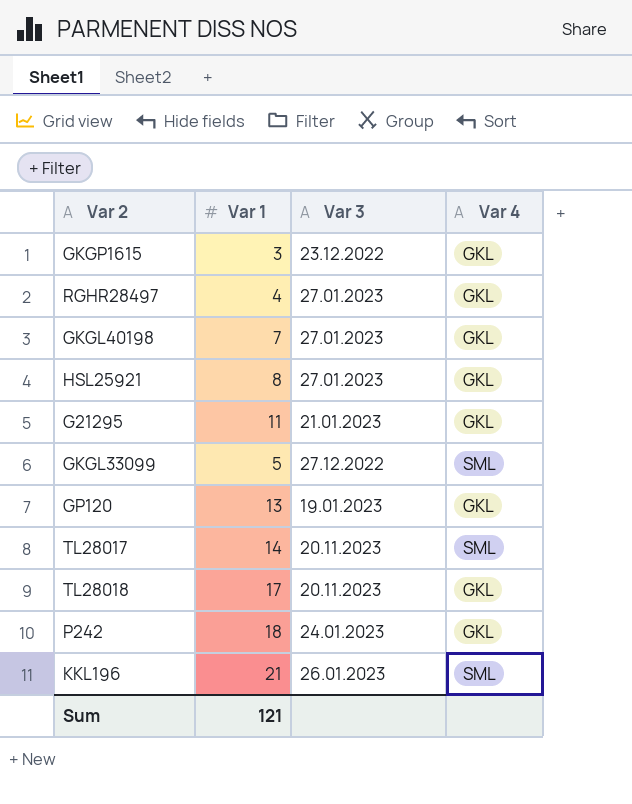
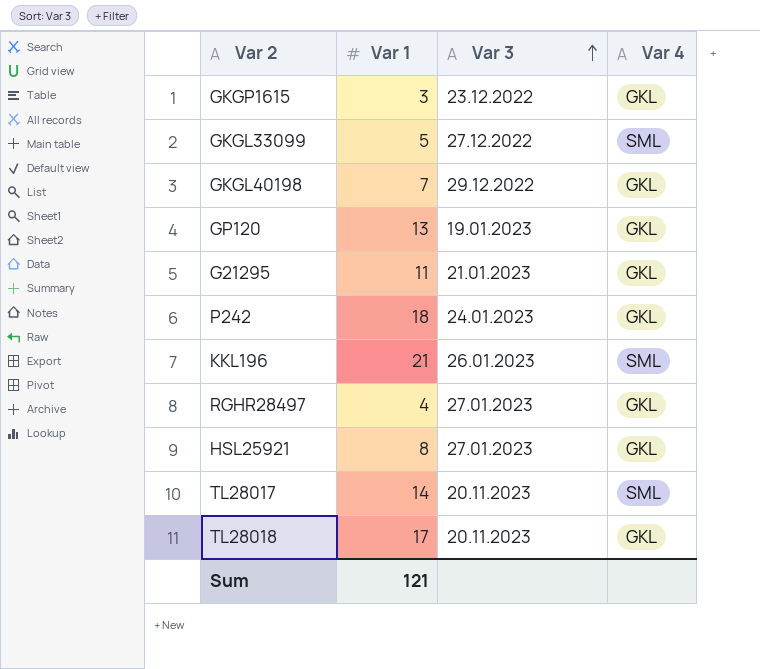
row order: none -> Var 3 ascending
GKGL40198 | Var 3: 27.01.2023 -> 29.12.2022

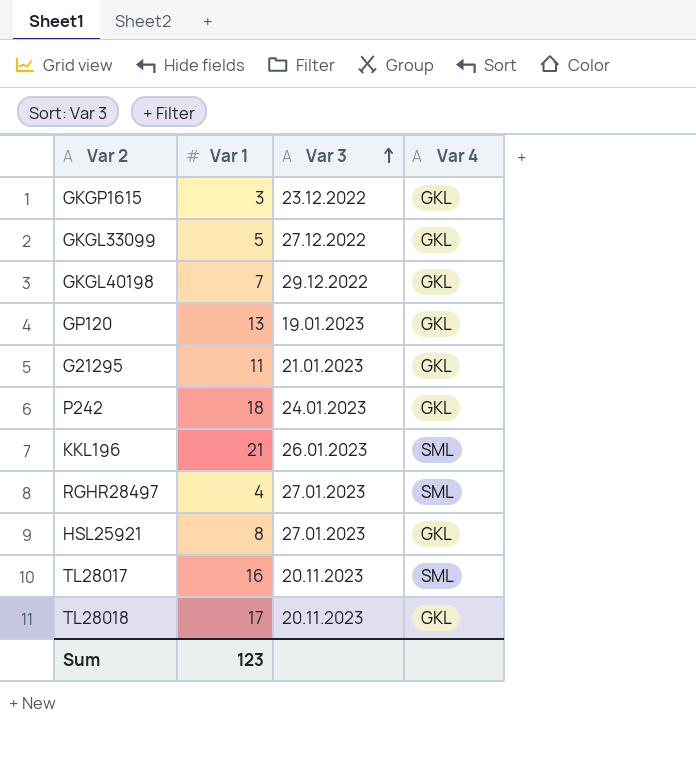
GKGL33099 | Var 4: SML -> GKL
RGHR28497 | Var 4: GKL -> SML
TL28017 | Var 1: 14 -> 16
Sum | Var 1: 121 -> 123

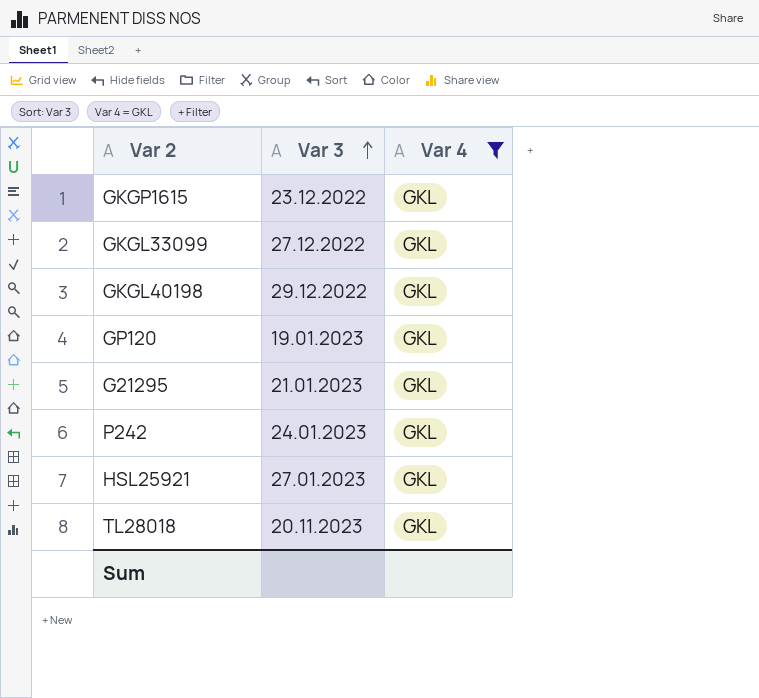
filter: none -> Var 4 = GKL
column Var 1 | position: 2 -> none

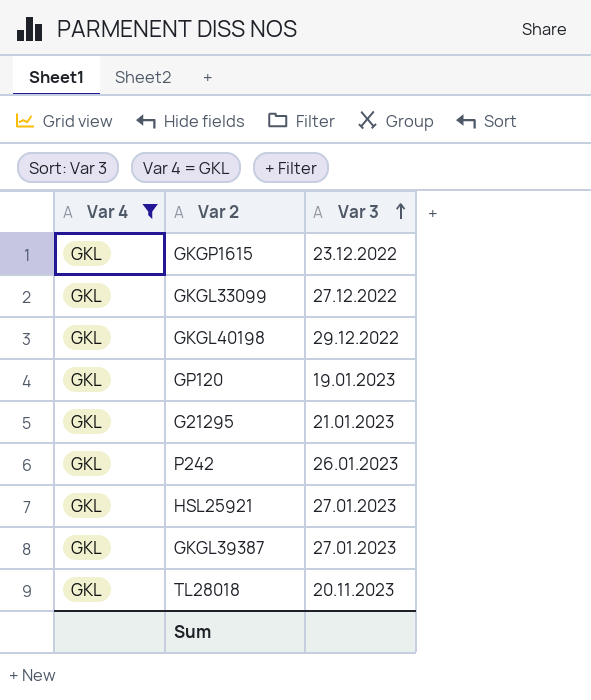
column Var 4 | position: 3 -> 1
P242 | Var 3: 24.01.2023 -> 26.01.2023
row GKGL39387: none -> GKL | 27.01.2023

